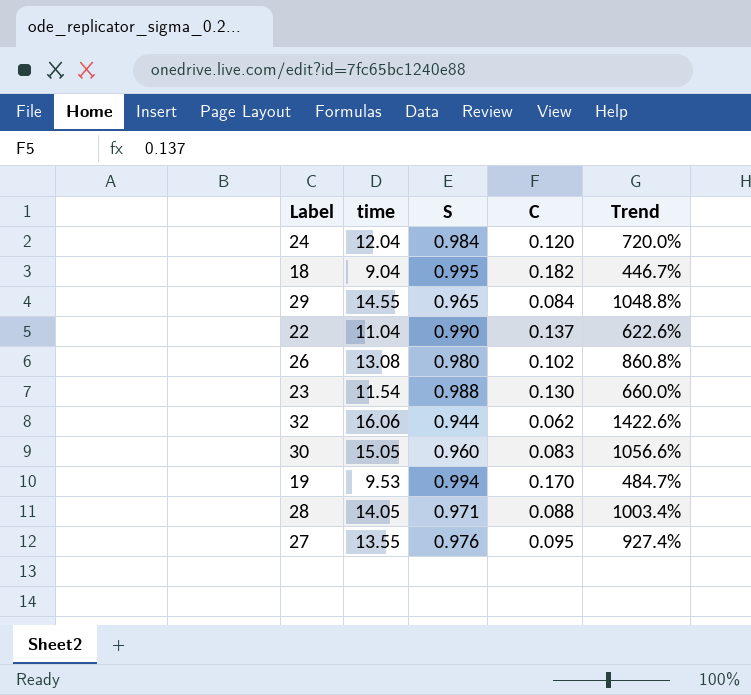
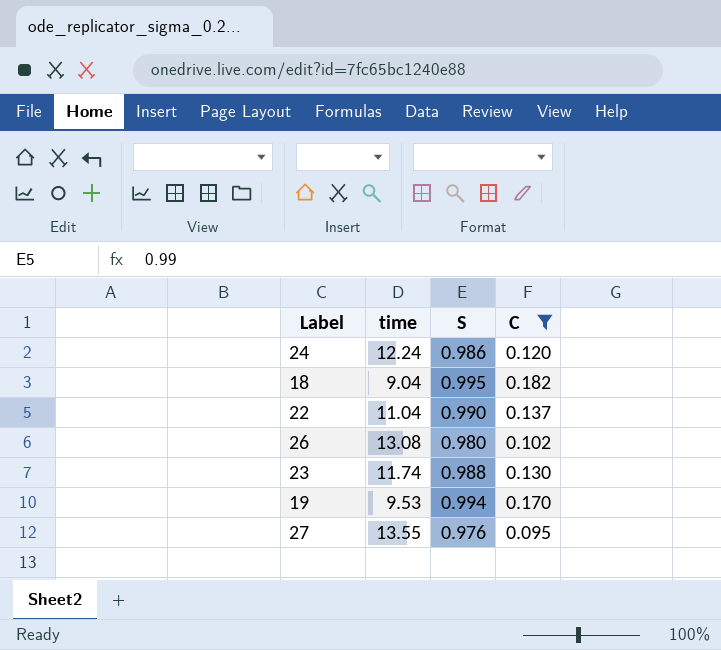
filter: none -> C >= 0.095
column Trend | formula: ([S] - [C]) / [C] -> none
24 | time: 12.04 -> 12.24
24 | S: 0.984 -> 0.986
23 | time: 11.54 -> 11.74

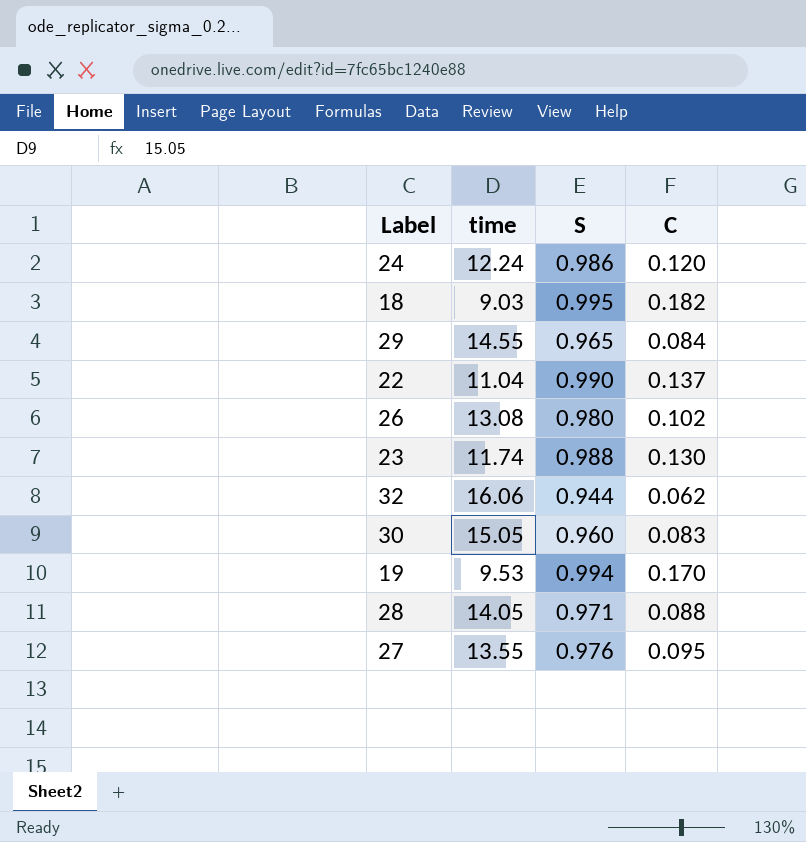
filter: C >= 0.095 -> none
18 | time: 9.04 -> 9.03

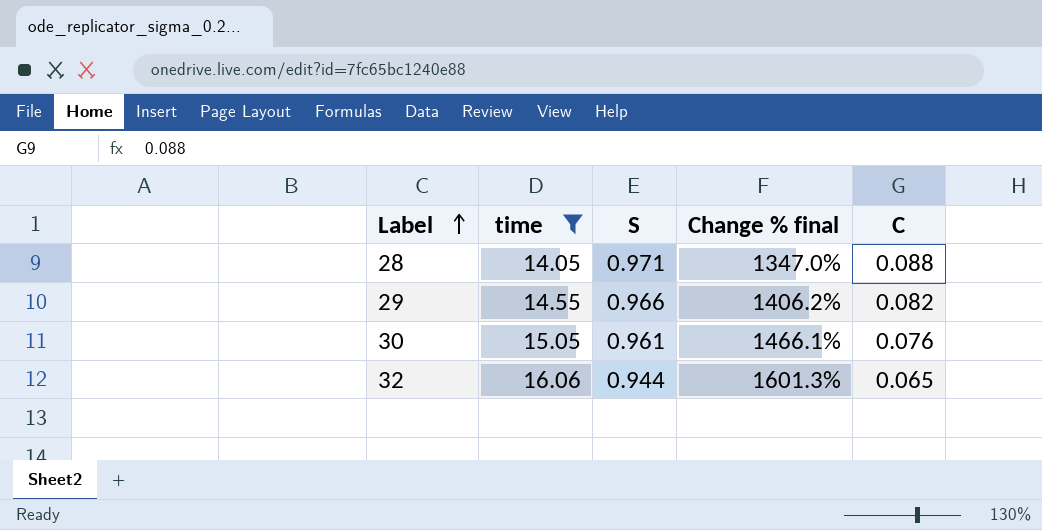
filter: none -> time >= 14.05
row order: none -> Label ascending
column Change % final | formula: none -> ([time] - [S]) / [S]
29 | S: 0.965 -> 0.966
29 | C: 0.084 -> 0.082
30 | S: 0.960 -> 0.961
30 | C: 0.083 -> 0.076
32 | C: 0.062 -> 0.065

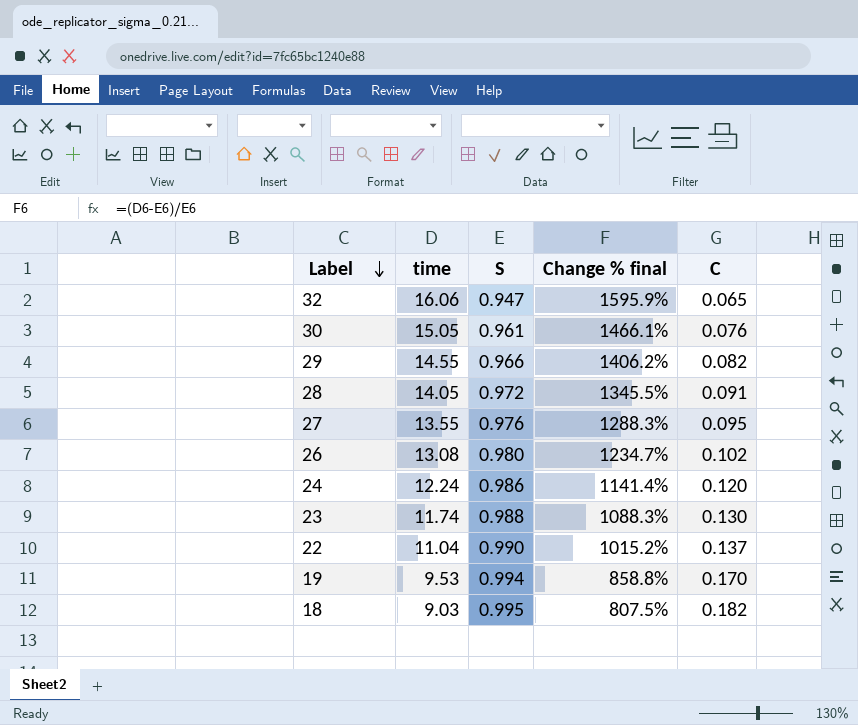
filter: time >= 14.05 -> none
row order: Label ascending -> Label descending
32 | S: 0.944 -> 0.947
32 | Change % final: 1601.3% -> 1595.9%
28 | S: 0.971 -> 0.972
28 | Change % final: 1347.0% -> 1345.5%
28 | C: 0.088 -> 0.091

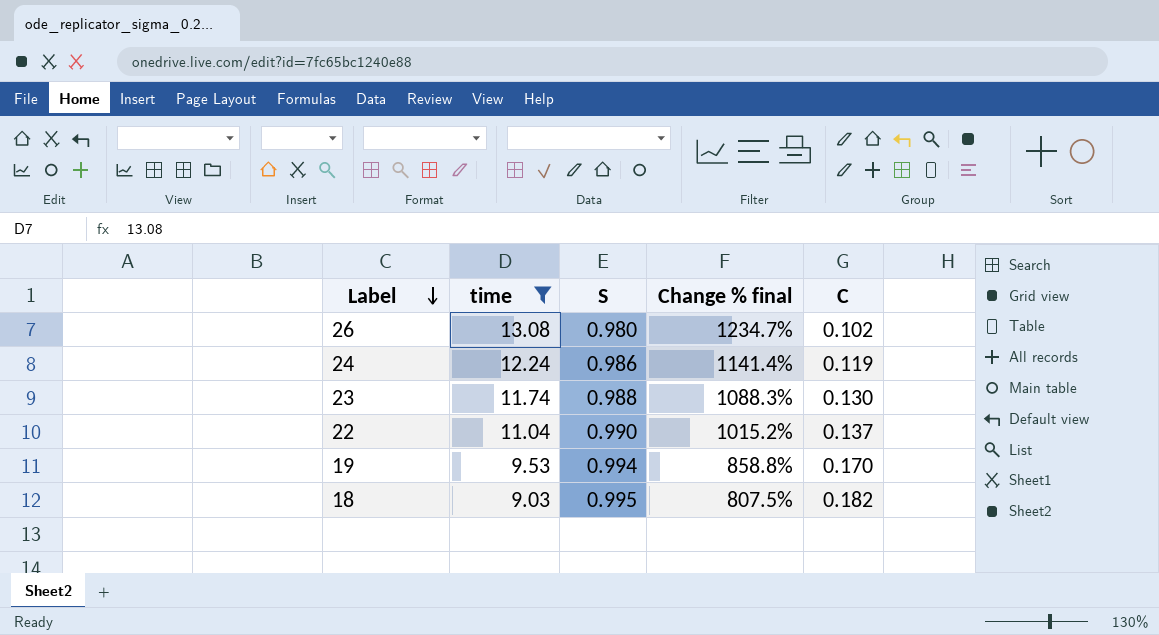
filter: none -> time <= 13.08
24 | C: 0.120 -> 0.119

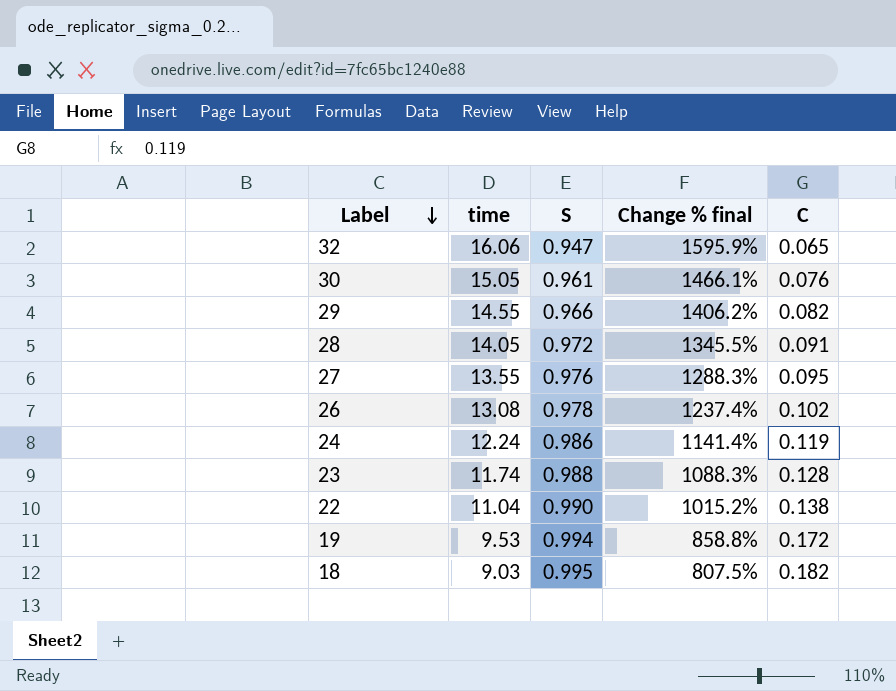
filter: time <= 13.08 -> none
26 | S: 0.980 -> 0.978
26 | Change % final: 1234.7% -> 1237.4%
23 | C: 0.130 -> 0.128
22 | C: 0.137 -> 0.138
19 | C: 0.170 -> 0.172

